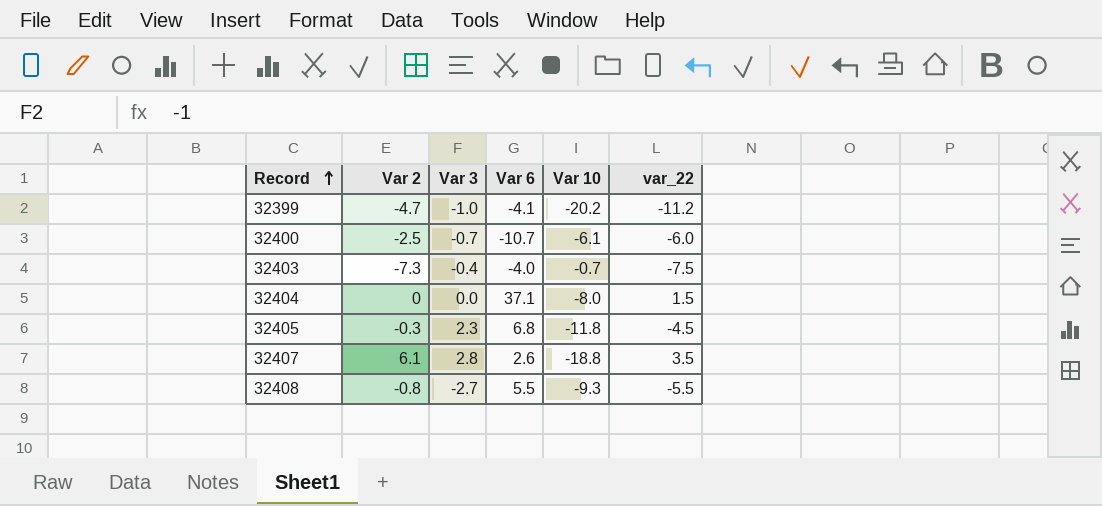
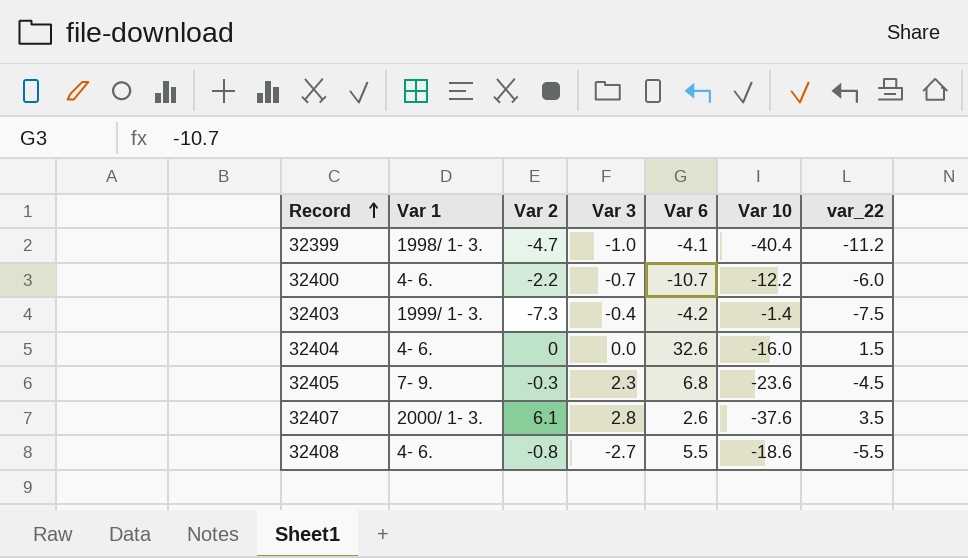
column Var 1 | position: none -> 2
32399 | Var 10: -20.2 -> -40.4
32400 | Var 2: -2.5 -> -2.2
32400 | Var 10: -6.1 -> -12.2
32403 | Var 6: -4.0 -> -4.2
32403 | Var 10: -0.7 -> -1.4
32404 | Var 6: 37.1 -> 32.6
32404 | Var 10: -8.0 -> -16.0
32405 | Var 10: -11.8 -> -23.6
32407 | Var 10: -18.8 -> -37.6
32408 | Var 10: -9.3 -> -18.6

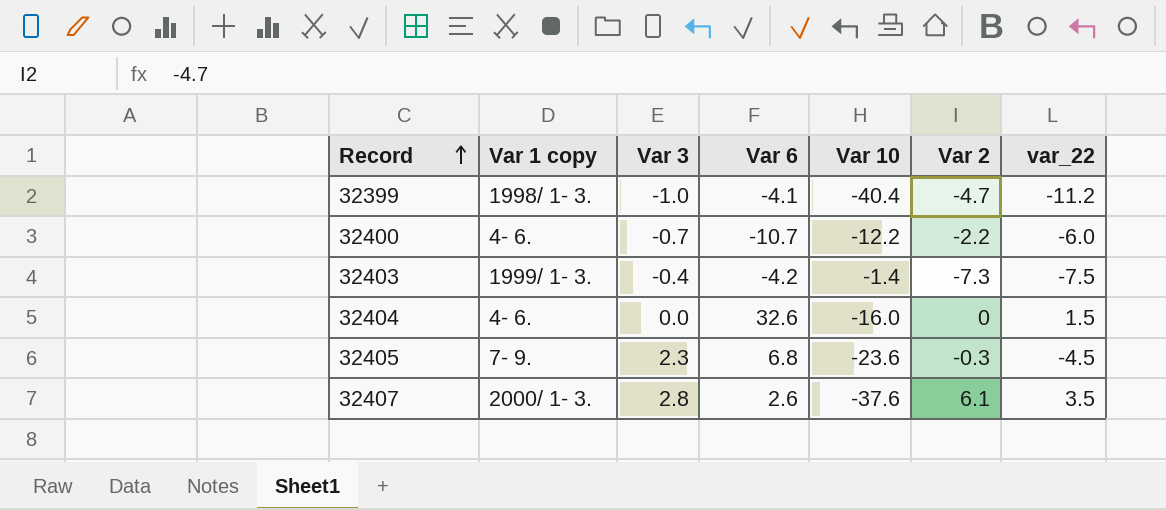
column name: Var 1 -> Var 1 copy
column Var 2 | position: 3 -> 6
row 32408: 4- 6. | -0.8 | -2.7 | 5.5 | -18.6 | -5.5 -> none

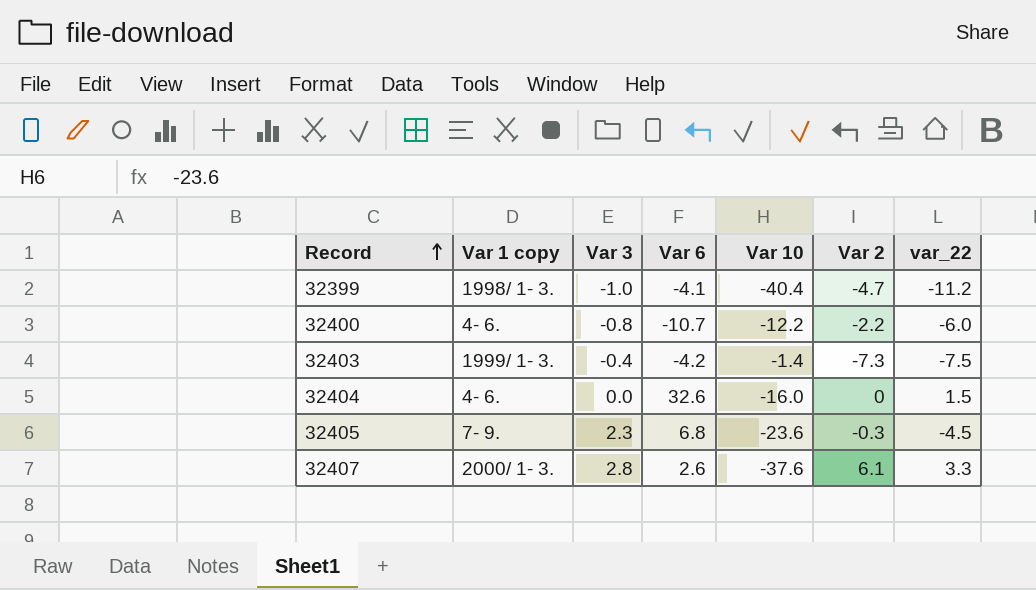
32400 | Var 3: -0.7 -> -0.8
32407 | var_22: 3.5 -> 3.3

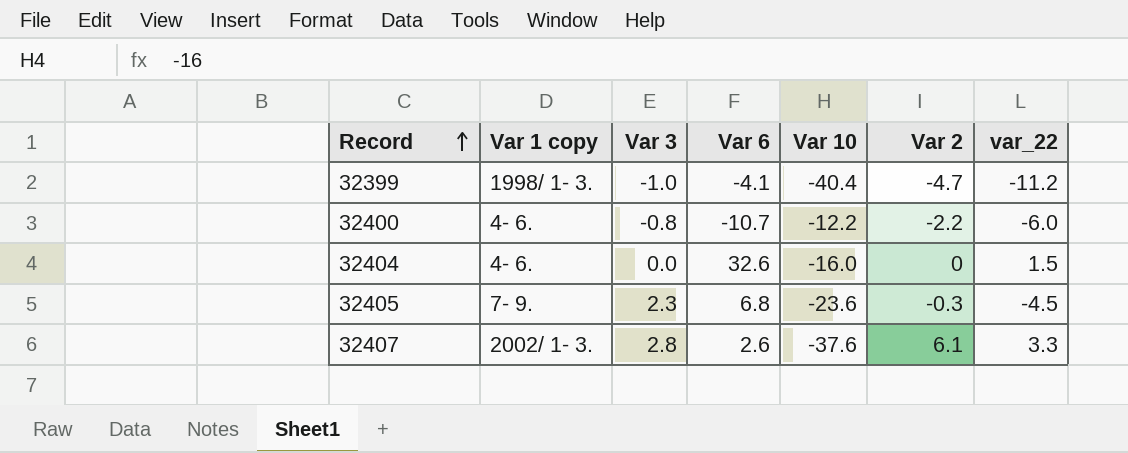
row 32403: 1999/ 1- 3. | -0.4 | -4.2 | -1.4 | -7.3 | -7.5 -> none
32407 | Var 1 copy: 2000/ 1- 3. -> 2002/ 1- 3.

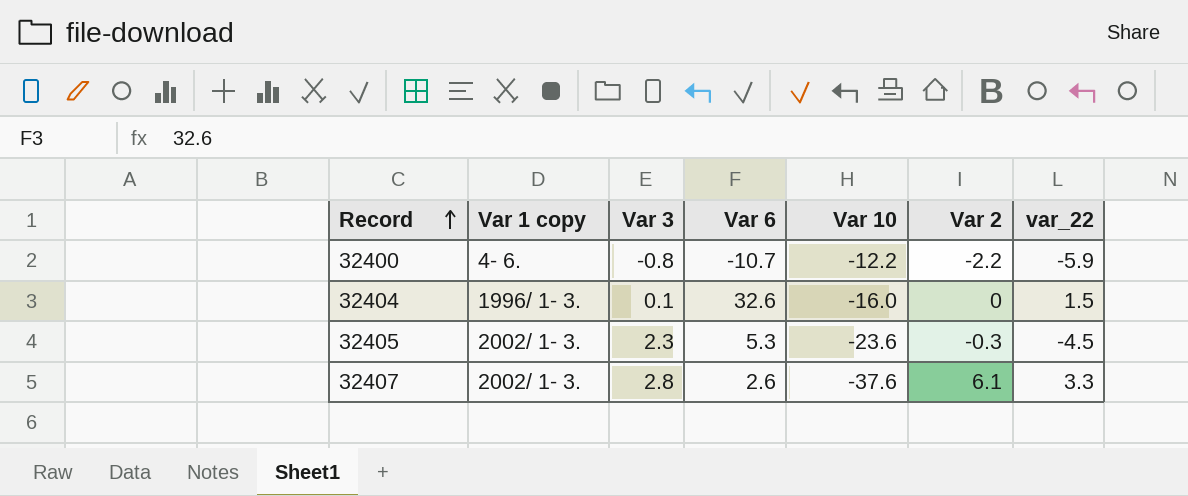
row 32399: 1998/ 1- 3. | -1.0 | -4.1 | -40.4 | -4.7 | -11.2 -> none
32400 | var_22: -6.0 -> -5.9
32404 | Var 1 copy: 4- 6. -> 1996/ 1- 3.
32404 | Var 3: 0.0 -> 0.1
32405 | Var 1 copy: 7- 9. -> 2002/ 1- 3.
32405 | Var 6: 6.8 -> 5.3

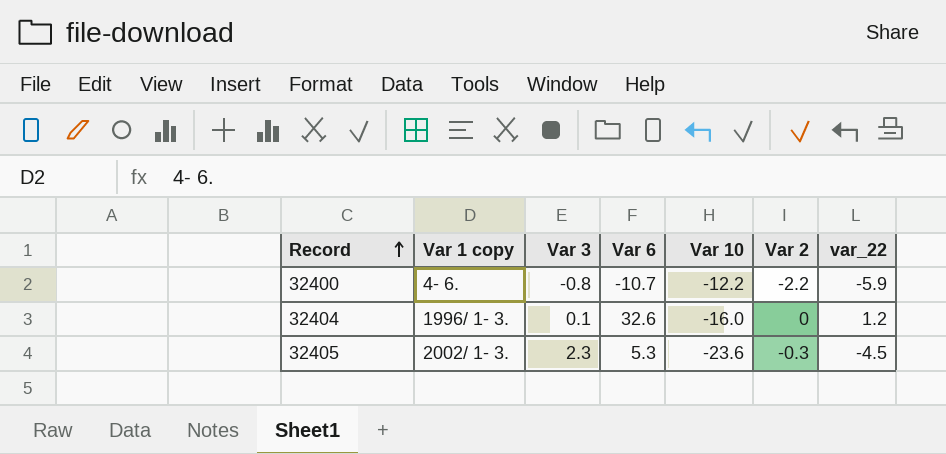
row 32407: 2002/ 1- 3. | 2.8 | 2.6 | -37.6 | 6.1 | 3.3 -> none
32404 | var_22: 1.5 -> 1.2

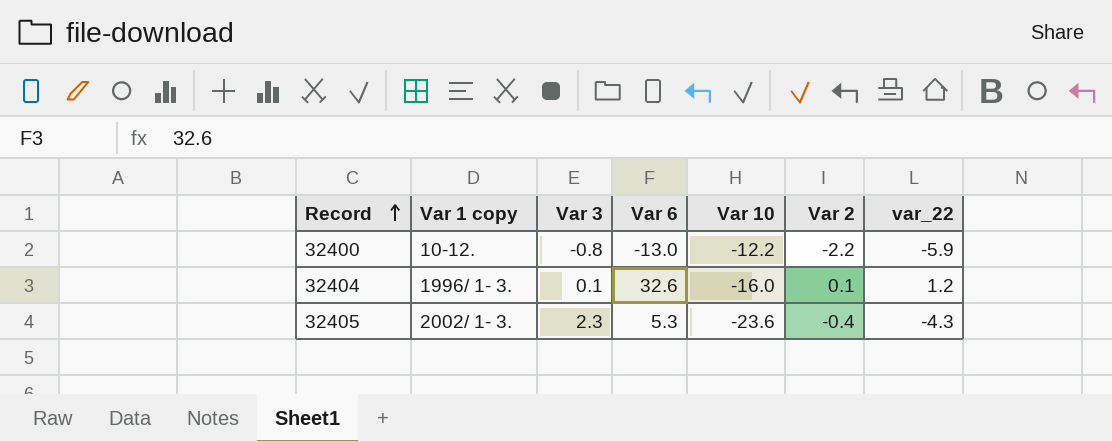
32400 | Var 1 copy: 4- 6. -> 10-12.
32400 | Var 6: -10.7 -> -13.0
32404 | Var 2: 0 -> 0.1
32405 | Var 2: -0.3 -> -0.4
32405 | var_22: -4.5 -> -4.3

